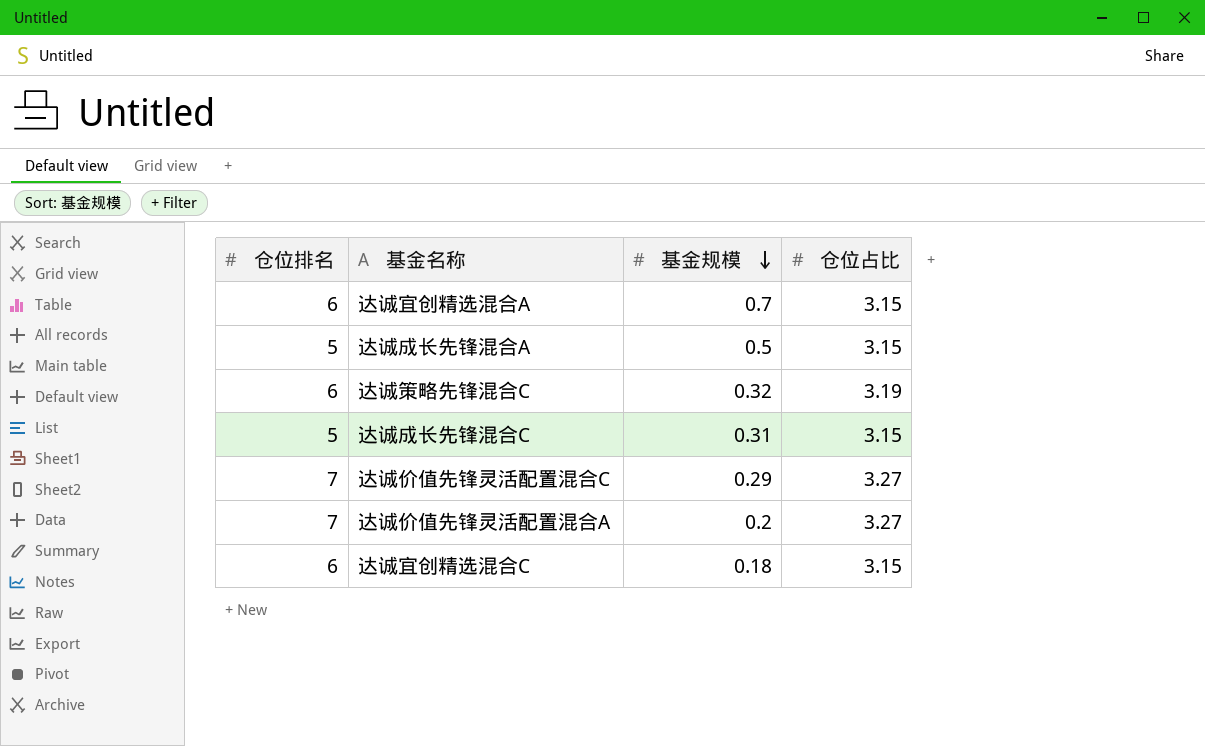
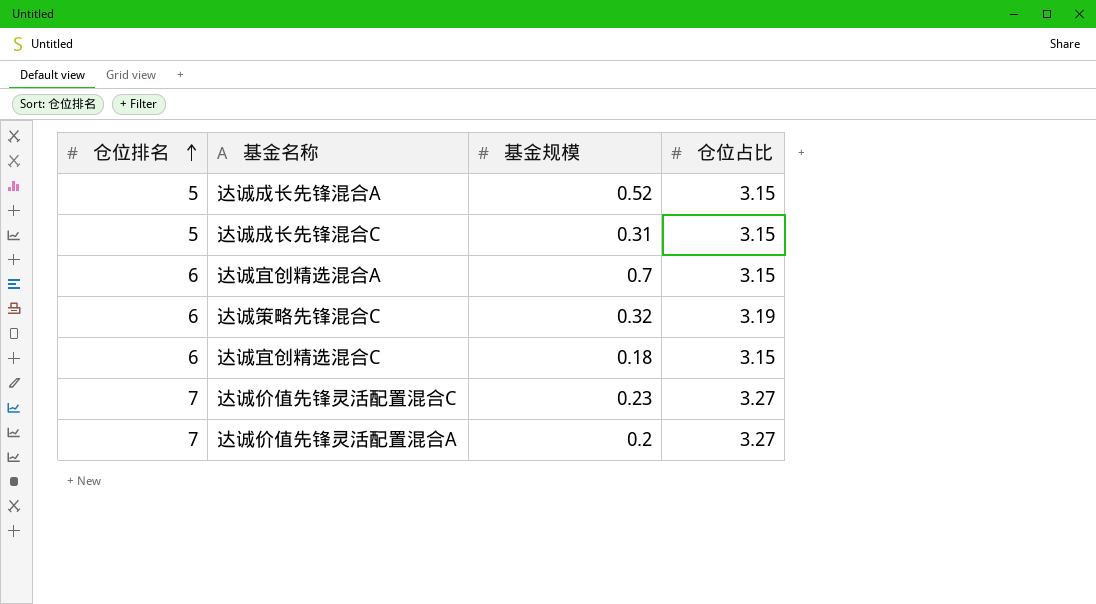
row order: 基金规模 descending -> 仓位排名 ascending
达诚成长先锋混合A | 基金规模: 0.5 -> 0.52
达诚价值先锋灵活配置混合C | 基金规模: 0.29 -> 0.23

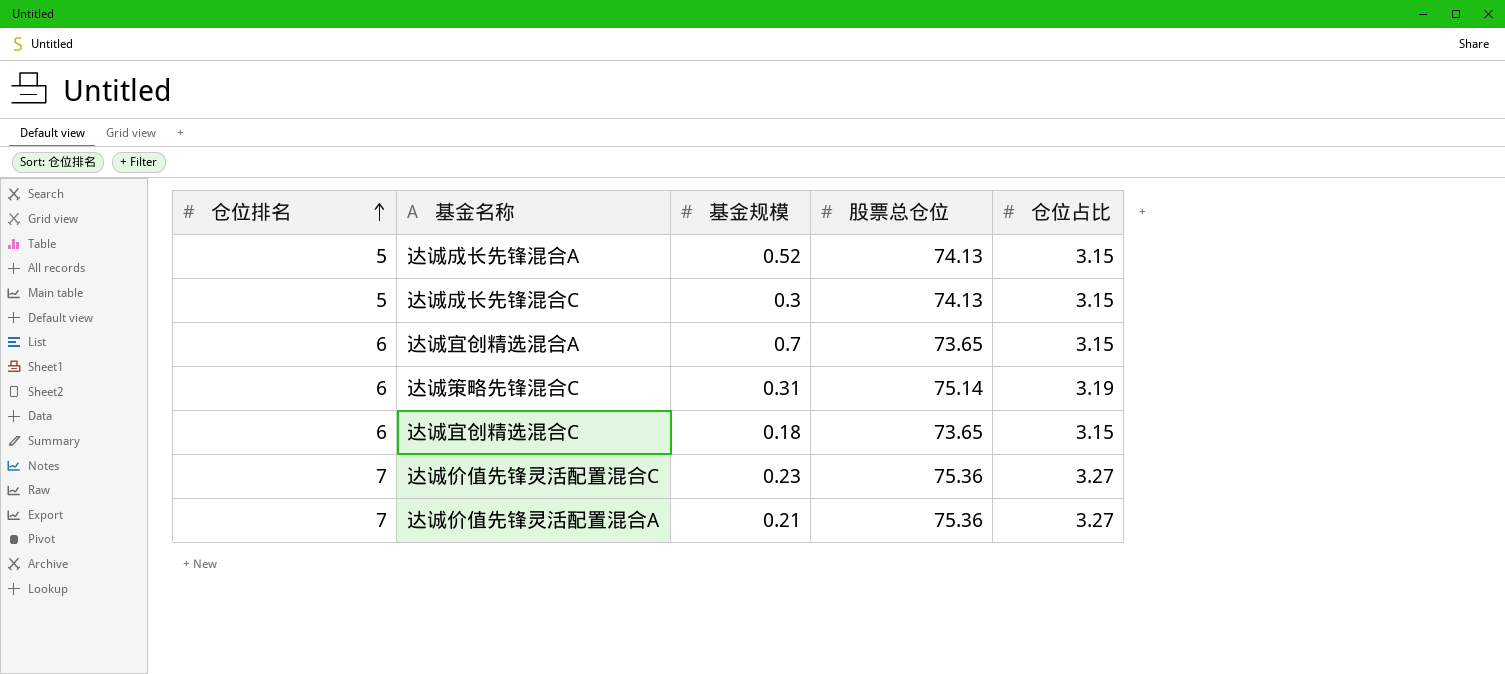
column 股票总仓位 | position: none -> 4
达诚成长先锋混合C | 基金规模: 0.31 -> 0.3
达诚策略先锋混合C | 基金规模: 0.32 -> 0.31
达诚价值先锋灵活配置混合A | 基金规模: 0.2 -> 0.21

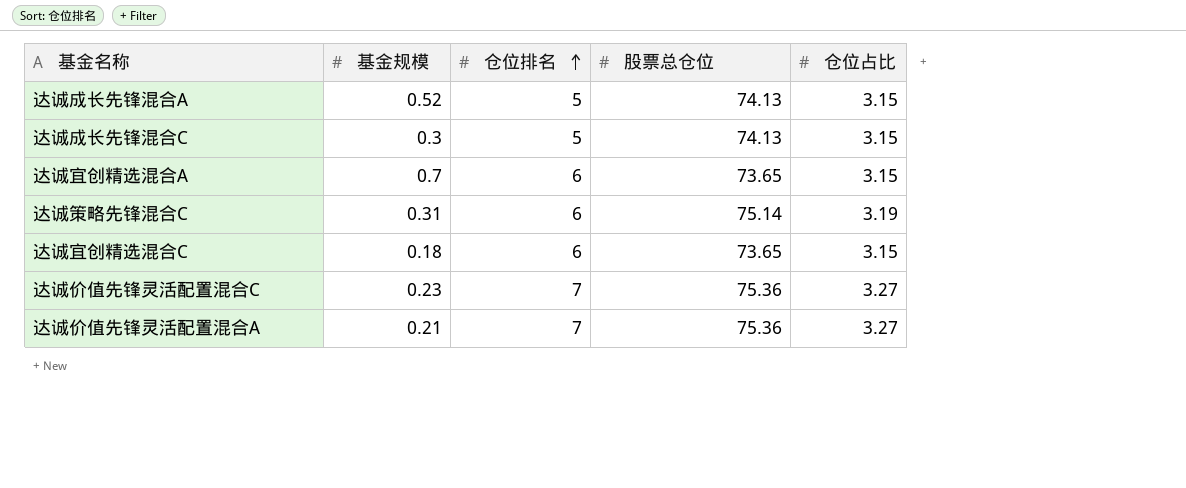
column 仓位排名 | position: 1 -> 3

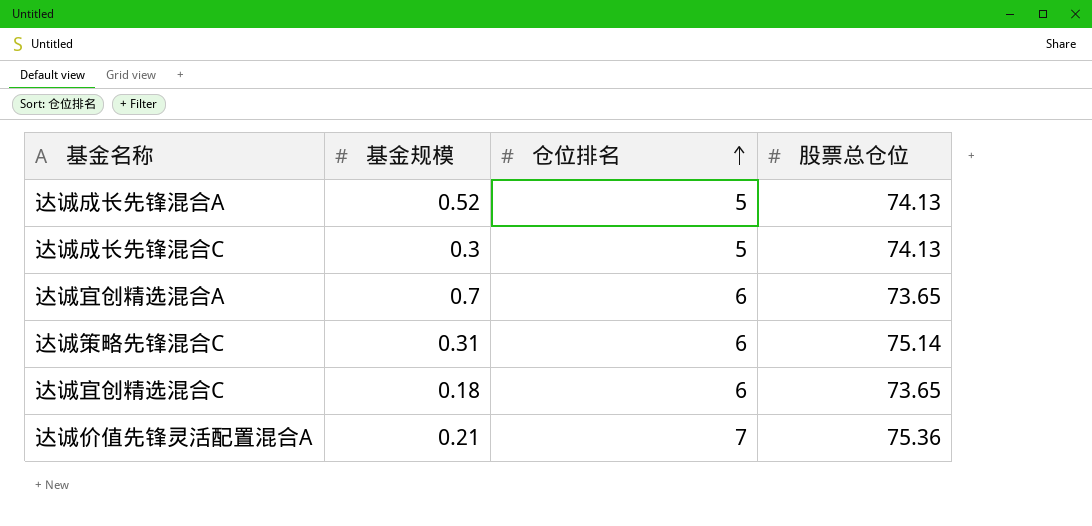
column 仓位占比 | position: 5 -> none
row 达诚价值先锋灵活配置混合C: 0.23 | 7 | 75.36 | 3.27 -> none

